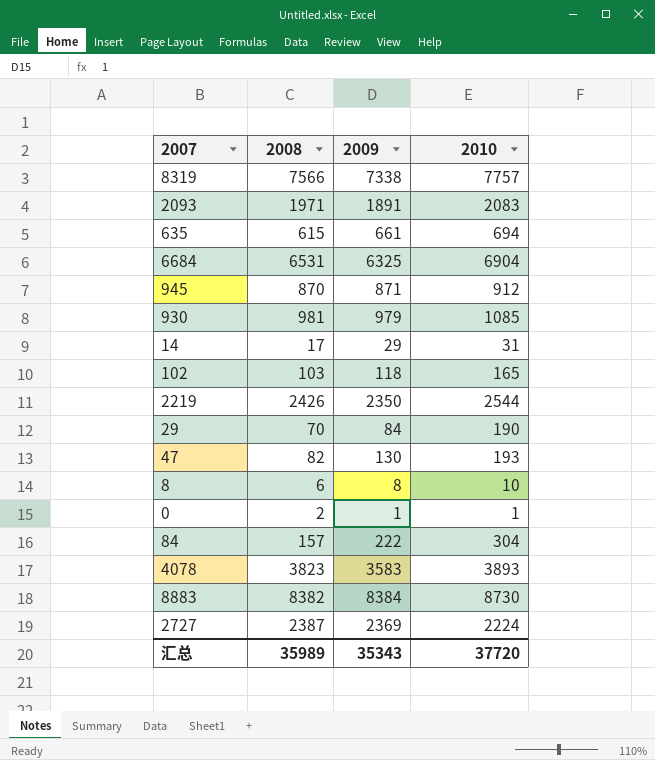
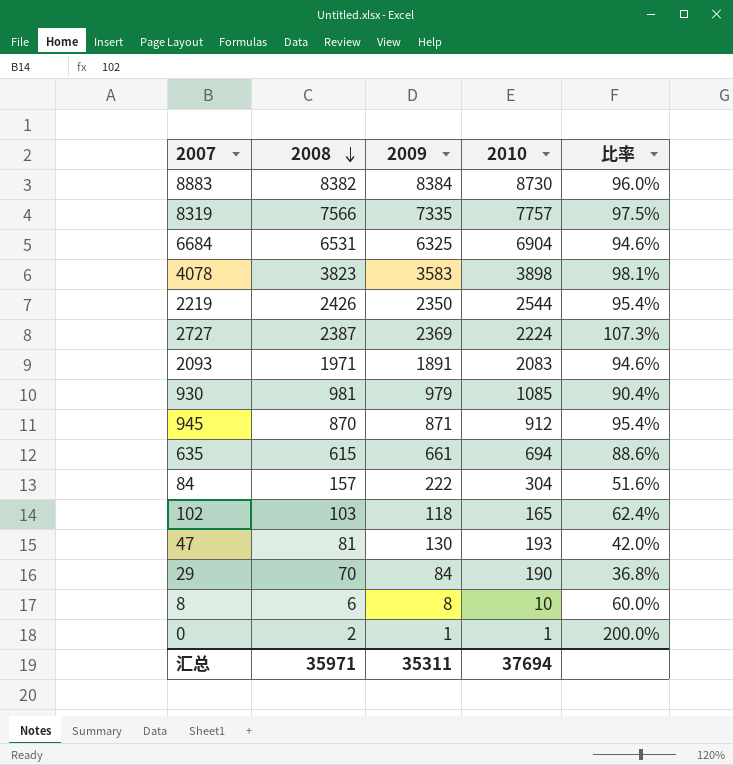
row order: none -> 2008 descending
column 比率 | formula: none -> [2008] / [2010]
row 14: 17 | 29 | 31 -> none
8319 | 2009: 7338 -> 7335
4078 | 2010: 3893 -> 3898
47 | 2008: 82 -> 81
汇总 | 2008: 35989 -> 35971
汇总 | 2009: 35343 -> 35311
汇总 | 2010: 37720 -> 37694

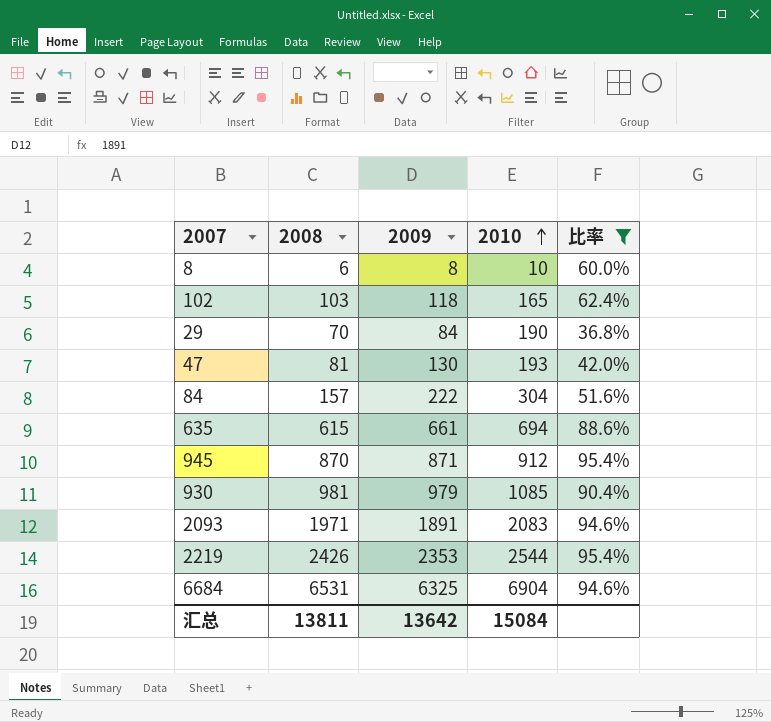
filter: none -> 比率 <= 95.4%
row order: 2008 descending -> 2010 ascending
2219 | 2009: 2350 -> 2353
汇总 | 2008: 35971 -> 13811
汇总 | 2009: 35311 -> 13642
汇总 | 2010: 37694 -> 15084

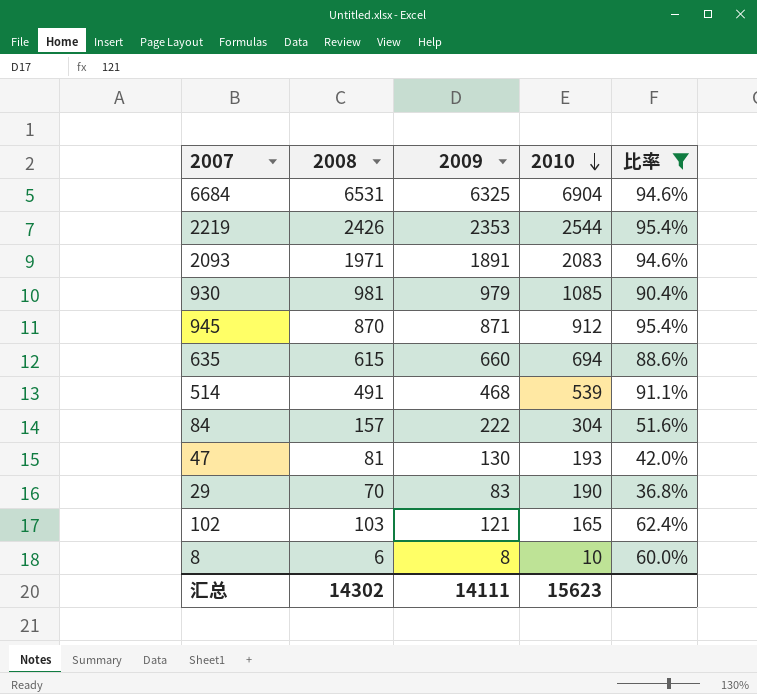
row order: 2010 ascending -> 2010 descending
635 | 2009: 661 -> 660
row 514: none -> 491 | 468 | 539 | 91.1%
29 | 2009: 84 -> 83
102 | 2009: 118 -> 121
汇总 | 2008: 13811 -> 14302
汇总 | 2009: 13642 -> 14111
汇总 | 2010: 15084 -> 15623

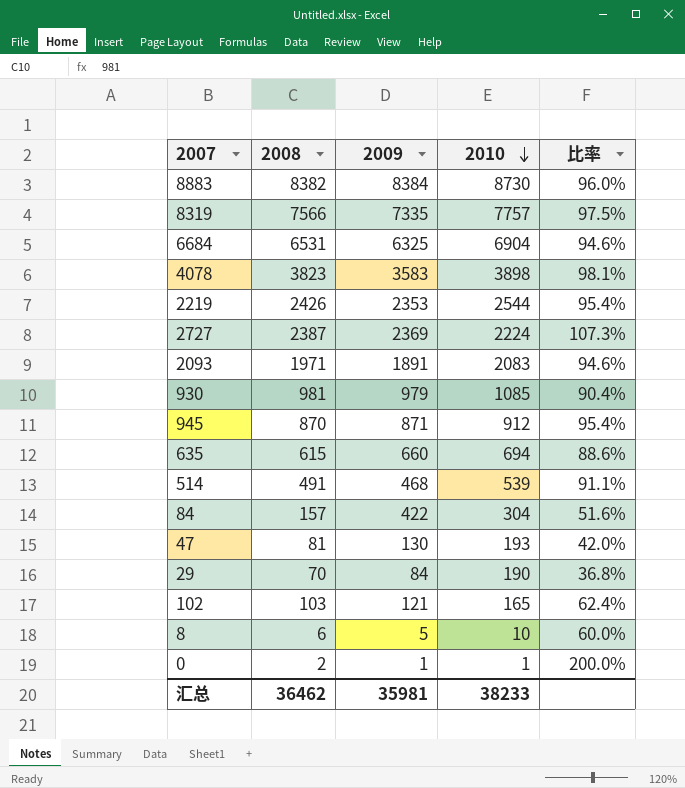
filter: 比率 <= 95.4% -> none
84 | 2009: 222 -> 422
29 | 2009: 83 -> 84
8 | 2009: 8 -> 5
汇总 | 2008: 14302 -> 36462
汇总 | 2009: 14111 -> 35981
汇总 | 2010: 15623 -> 38233

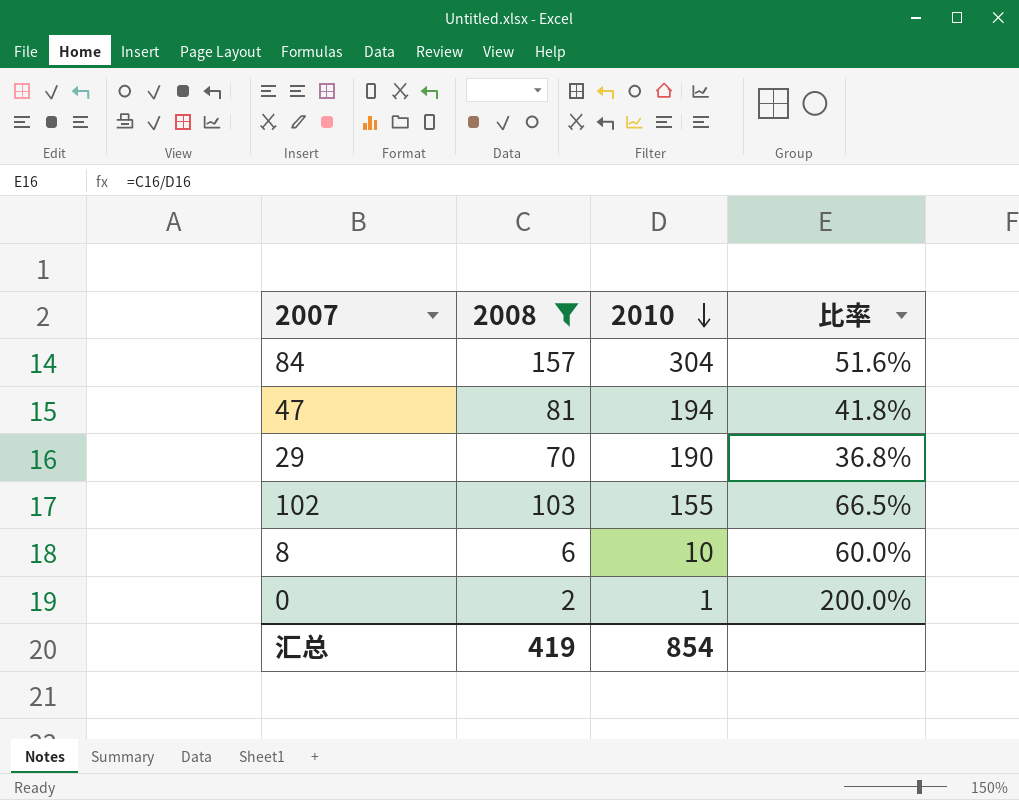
filter: none -> 2008 <= 157
column 2009 | position: 3 -> none
47 | 2010: 193 -> 194
47 | 比率: 42.0% -> 41.8%
102 | 2010: 165 -> 155
102 | 比率: 62.4% -> 66.5%
汇总 | 2008: 36462 -> 419
汇总 | 2010: 38233 -> 854

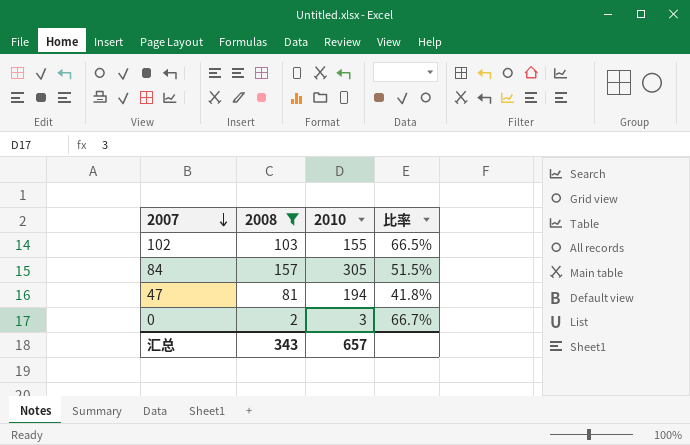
row order: 2010 descending -> 2007 descending
row 29: 70 | 190 | 36.8% -> none
row 8: 6 | 10 | 60.0% -> none
84 | 2010: 304 -> 305
84 | 比率: 51.6% -> 51.5%
0 | 2010: 1 -> 3
0 | 比率: 200.0% -> 66.7%
汇总 | 2008: 419 -> 343
汇总 | 2010: 854 -> 657

